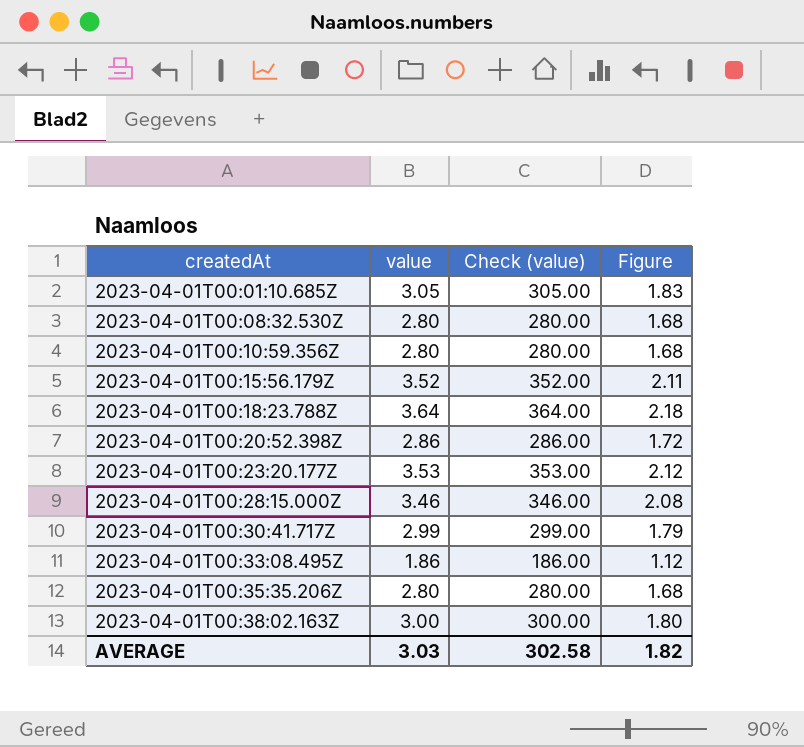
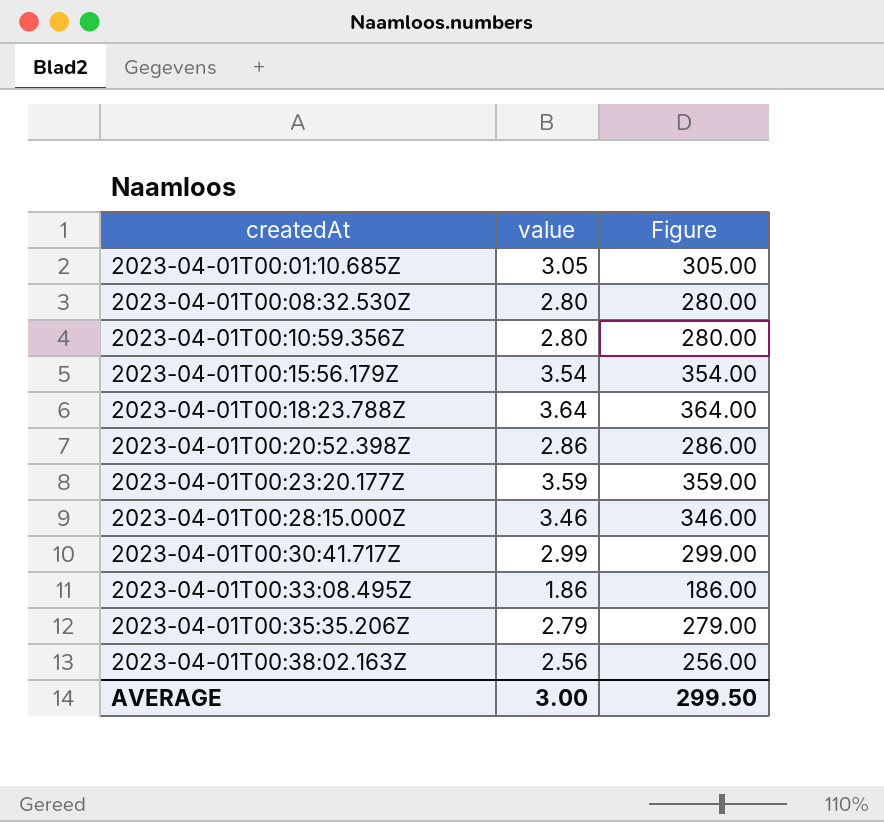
column Check (value) | formula: [value] * 100 -> none
column Figure | formula: [value] * 0.6 -> [value] * 100
2023-04-01T00:15:56.179Z | value: 3.52 -> 3.54
2023-04-01T00:23:20.177Z | value: 3.53 -> 3.59
2023-04-01T00:35:35.206Z | value: 2.80 -> 2.79
2023-04-01T00:38:02.163Z | value: 3.00 -> 2.56
AVERAGE | value: 3.03 -> 3.00
AVERAGE | Figure: 1.82 -> 299.50

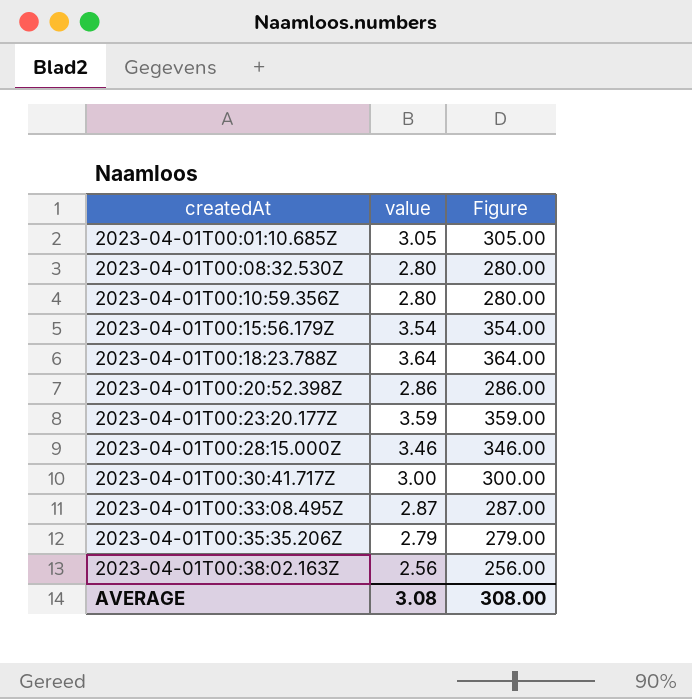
2023-04-01T00:30:41.717Z | value: 2.99 -> 3.00
2023-04-01T00:30:41.717Z | Figure: 299.00 -> 300.00
2023-04-01T00:33:08.495Z | value: 1.86 -> 2.87
2023-04-01T00:33:08.495Z | Figure: 186.00 -> 287.00
AVERAGE | value: 3.00 -> 3.08
AVERAGE | Figure: 299.50 -> 308.00

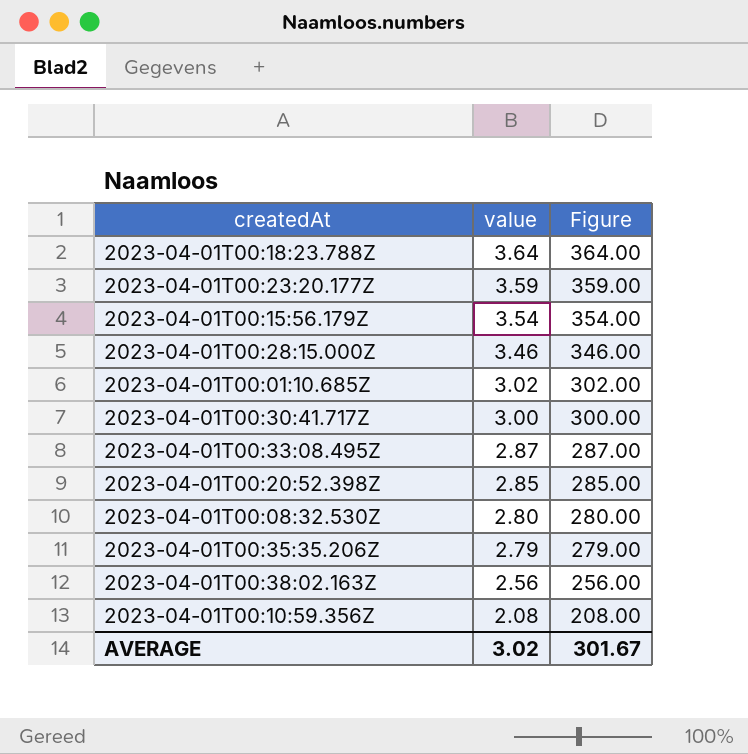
row order: createdAt ascending -> value descending
2023-04-01T00:01:10.685Z | value: 3.05 -> 3.02
2023-04-01T00:01:10.685Z | Figure: 305.00 -> 302.00
2023-04-01T00:20:52.398Z | value: 2.86 -> 2.85
2023-04-01T00:20:52.398Z | Figure: 286.00 -> 285.00
2023-04-01T00:10:59.356Z | value: 2.80 -> 2.08
2023-04-01T00:10:59.356Z | Figure: 280.00 -> 208.00
AVERAGE | value: 3.08 -> 3.02
AVERAGE | Figure: 308.00 -> 301.67

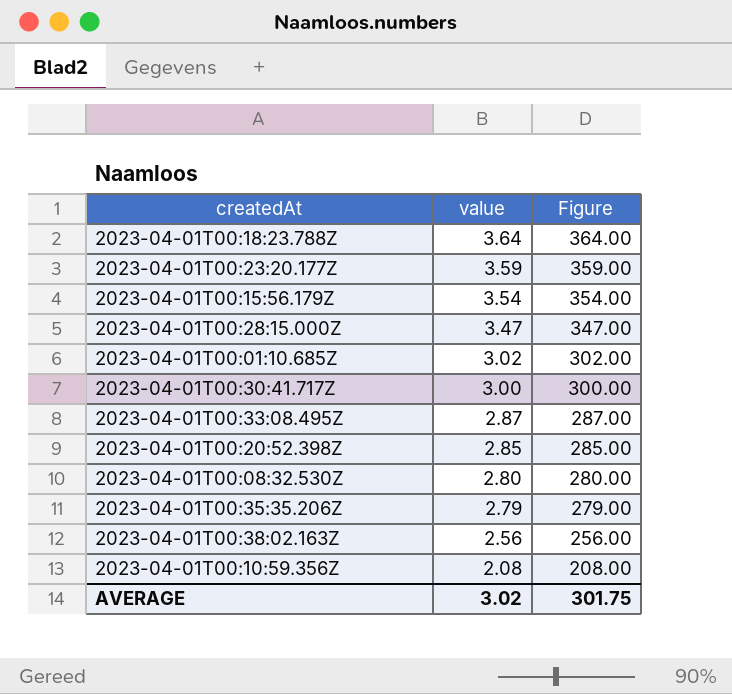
2023-04-01T00:28:15.000Z | value: 3.46 -> 3.47
2023-04-01T00:28:15.000Z | Figure: 346.00 -> 347.00
AVERAGE | Figure: 301.67 -> 301.75

